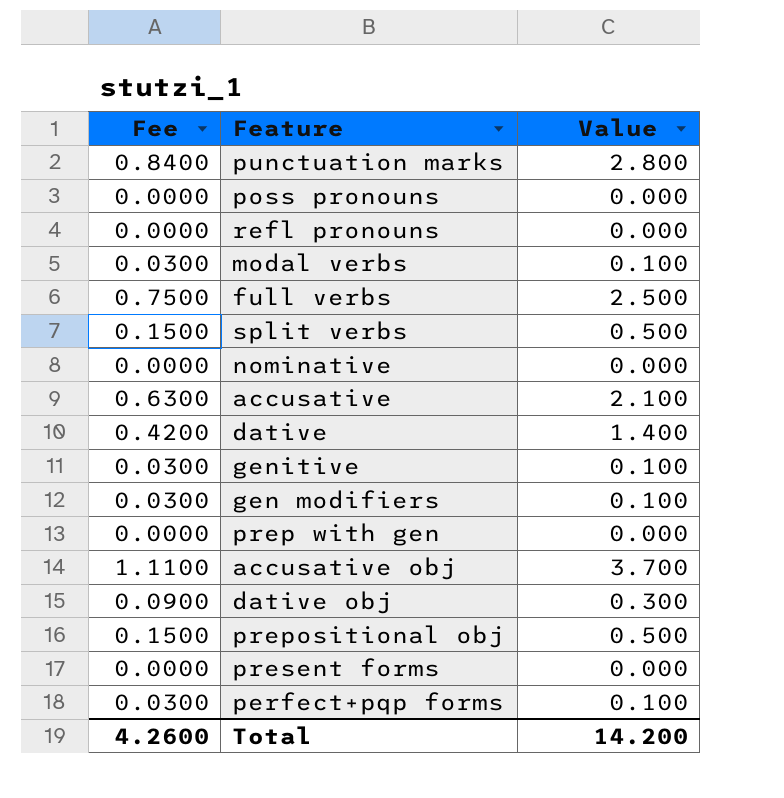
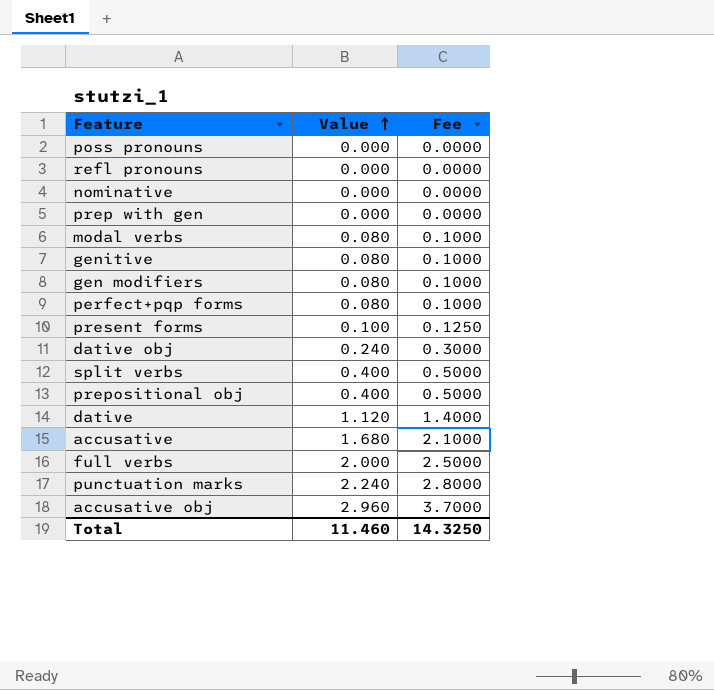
row order: none -> Value ascending
column Fee | formula: [Value] * 0.3 -> [Value] * 1.25
column Fee | position: 1 -> 3
modal verbs | Value: 0.100 -> 0.080
genitive | Value: 0.100 -> 0.080
gen modifiers | Value: 0.100 -> 0.080
perfect+pqp forms | Value: 0.100 -> 0.080
present forms | Value: 0.000 -> 0.100
dative obj | Value: 0.300 -> 0.240
split verbs | Value: 0.500 -> 0.400
prepositional obj | Value: 0.500 -> 0.400
dative | Value: 1.400 -> 1.120
accusative | Value: 2.100 -> 1.680
full verbs | Value: 2.500 -> 2.000
punctuation marks | Value: 2.800 -> 2.240
accusative obj | Value: 3.700 -> 2.960
Total | Value: 14.200 -> 11.460
Total | Fee: 4.2600 -> 14.3250

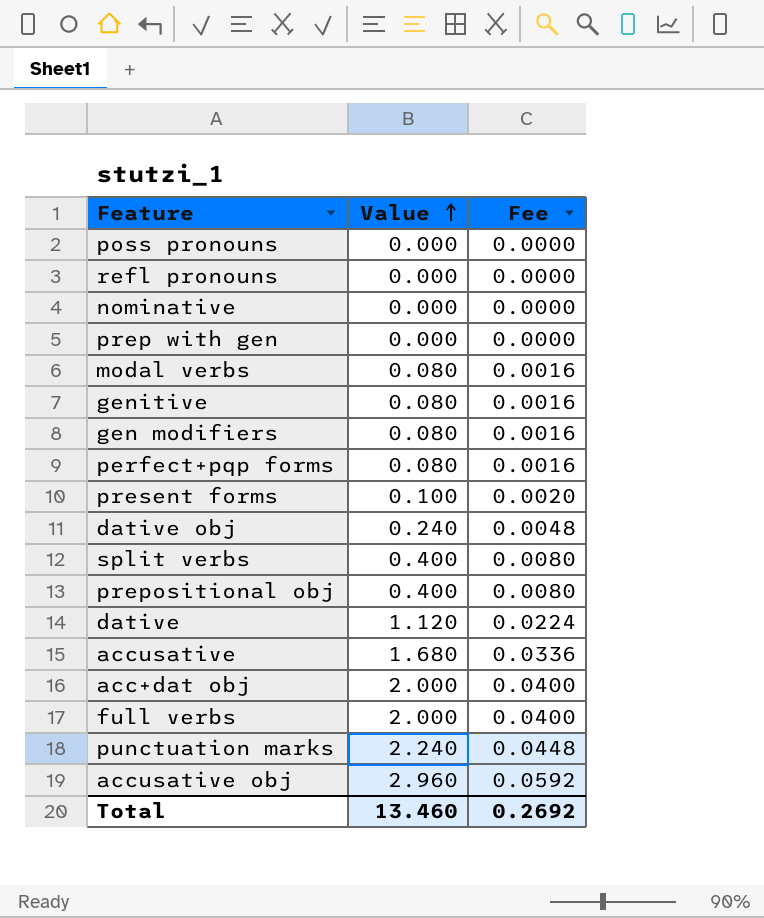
column Fee | formula: [Value] * 1.25 -> [Value] * 0.02
row acc+dat obj: none -> 2.000 | 0.0400
Total | Value: 11.460 -> 13.460
Total | Fee: 14.3250 -> 0.2692

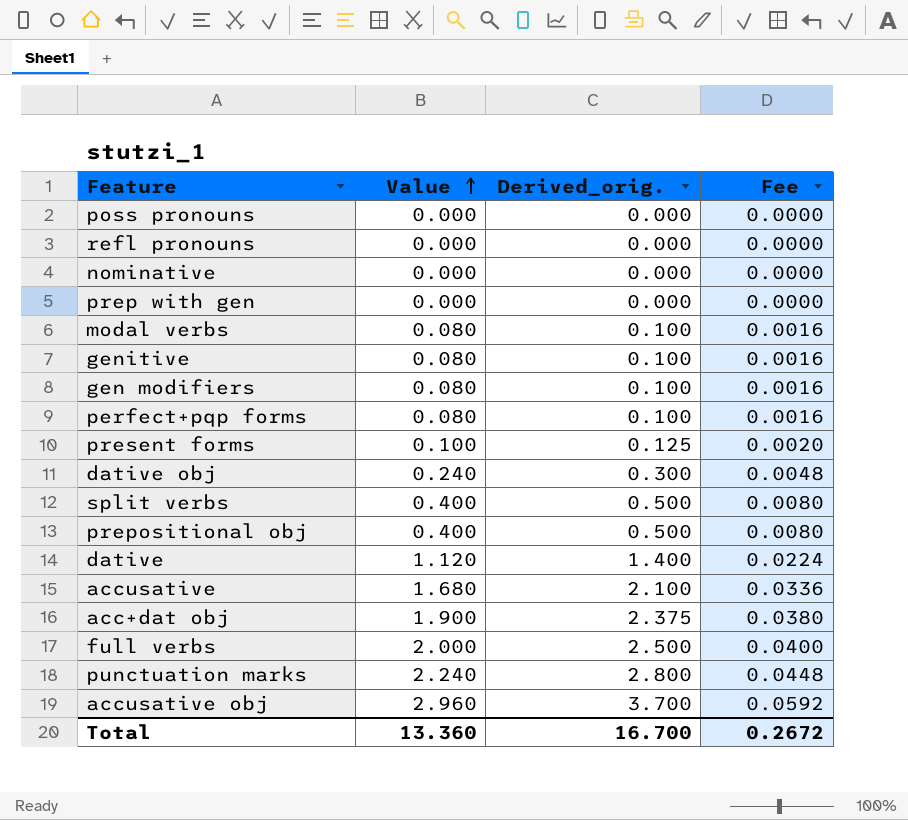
column Derived_orig. | formula: none -> [Value] * 1.25
acc+dat obj | Value: 2.000 -> 1.900
acc+dat obj | Fee: 0.0400 -> 0.0380
Total | Value: 13.460 -> 13.360
Total | Fee: 0.2692 -> 0.2672

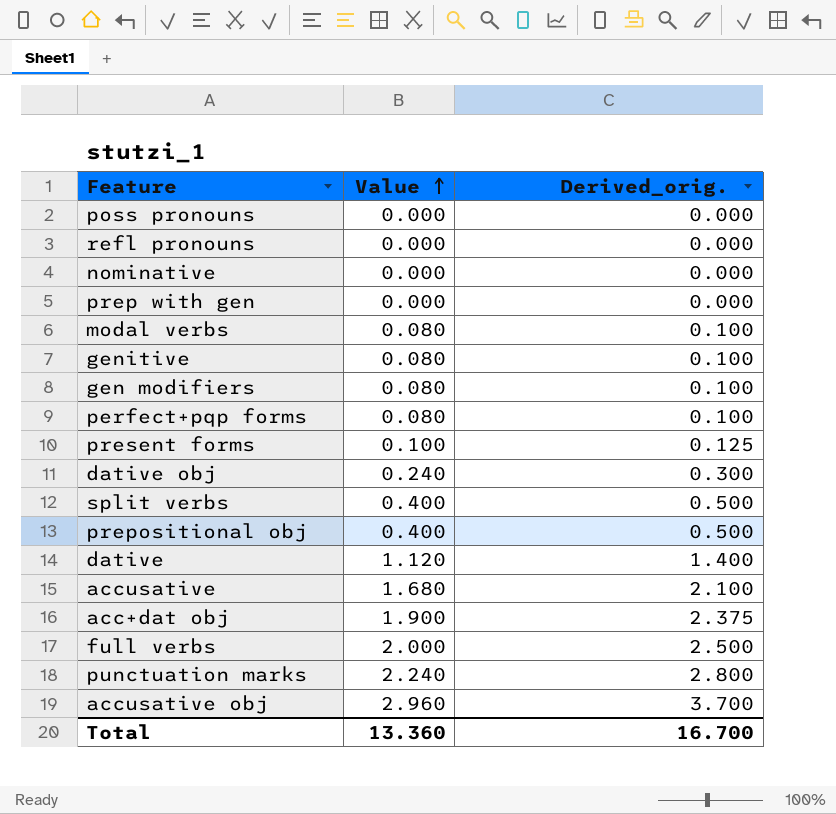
column Fee | formula: [Value] * 0.02 -> none

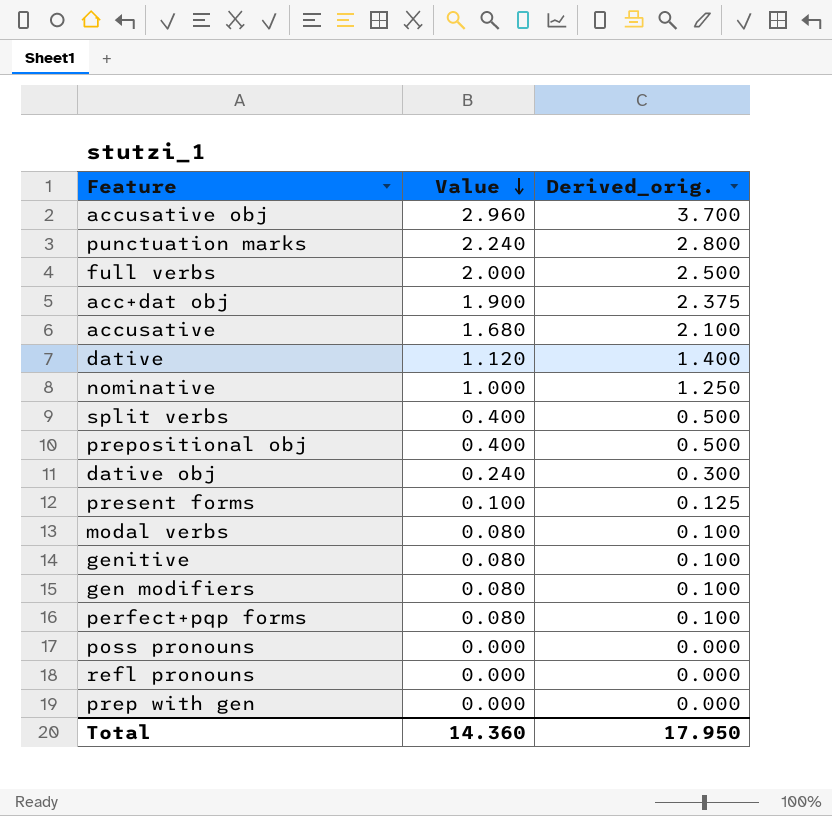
row order: Value ascending -> Value descending
nominative | Value: 0.000 -> 1.000
nominative | Derived_orig.: 0.000 -> 1.250
Total | Value: 13.360 -> 14.360
Total | Derived_orig.: 16.700 -> 17.950

